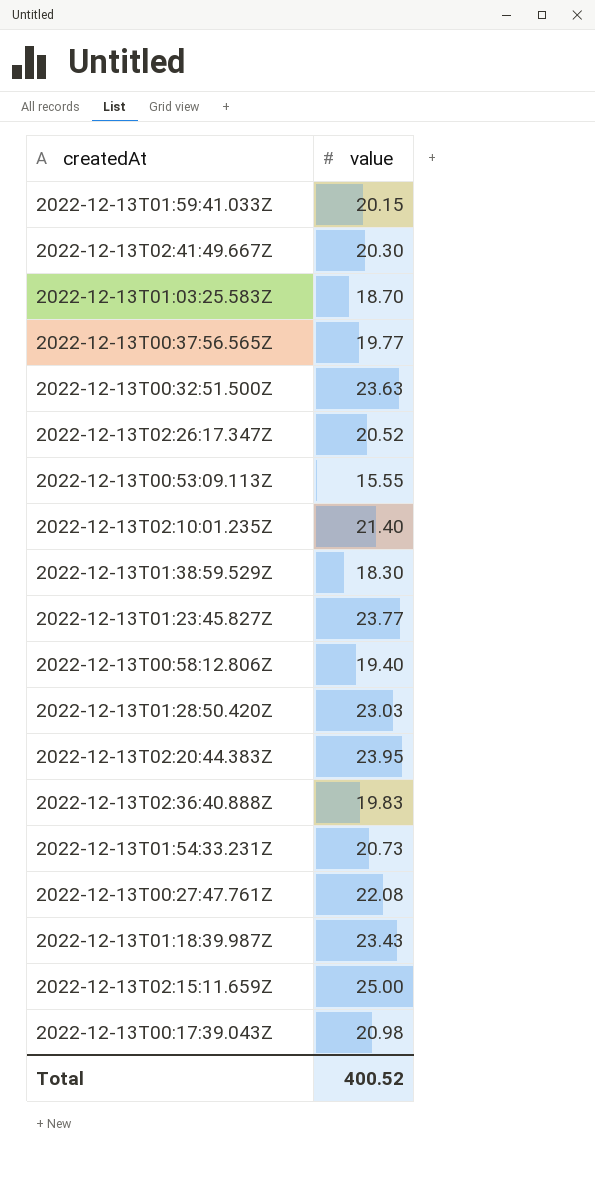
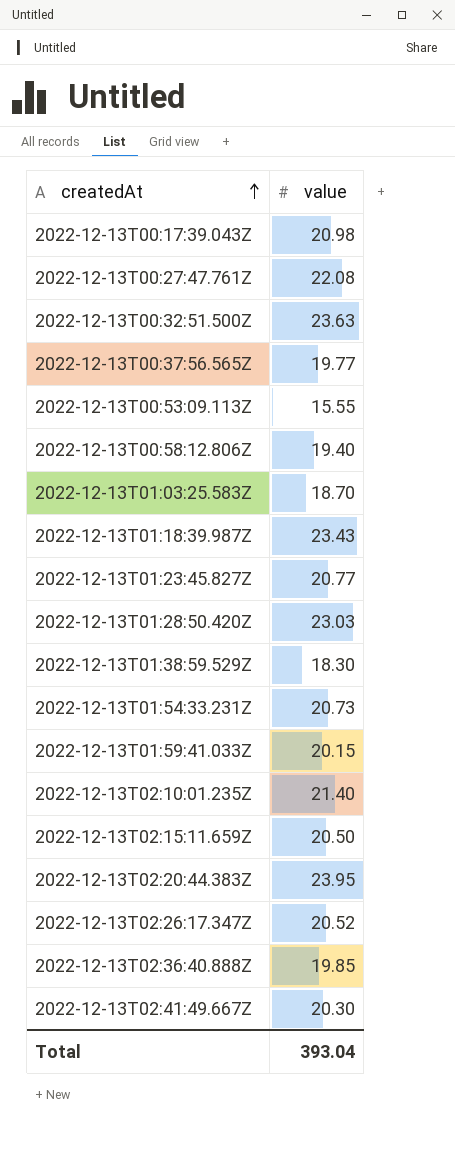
row order: none -> createdAt ascending
2022-12-13T01:23:45.827Z | value: 23.77 -> 20.77
2022-12-13T02:15:11.659Z | value: 25.00 -> 20.50
2022-12-13T02:36:40.888Z | value: 19.83 -> 19.85
Total | value: 400.52 -> 393.04

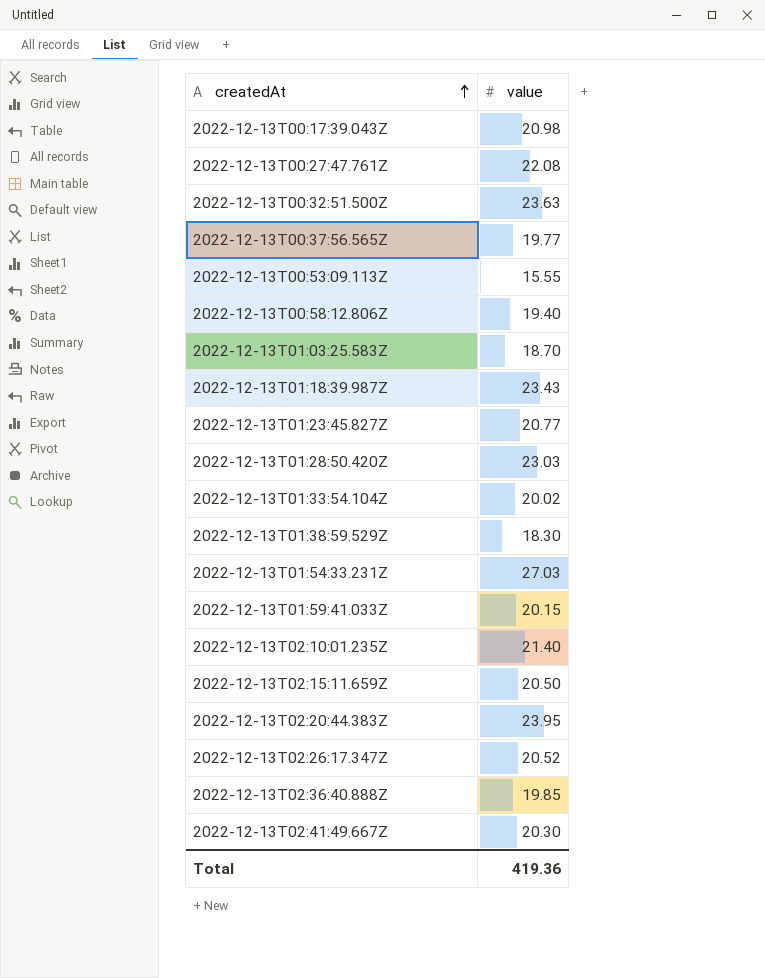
row 2022-12-13T01:33:54.104Z: none -> 20.02
2022-12-13T01:54:33.231Z | value: 20.73 -> 27.03
Total | value: 393.04 -> 419.36

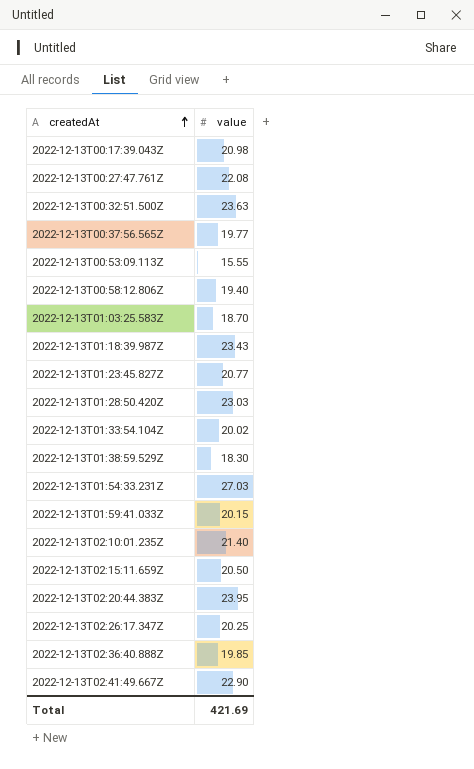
2022-12-13T02:26:17.347Z | value: 20.52 -> 20.25
2022-12-13T02:41:49.667Z | value: 20.30 -> 22.90
Total | value: 419.36 -> 421.69

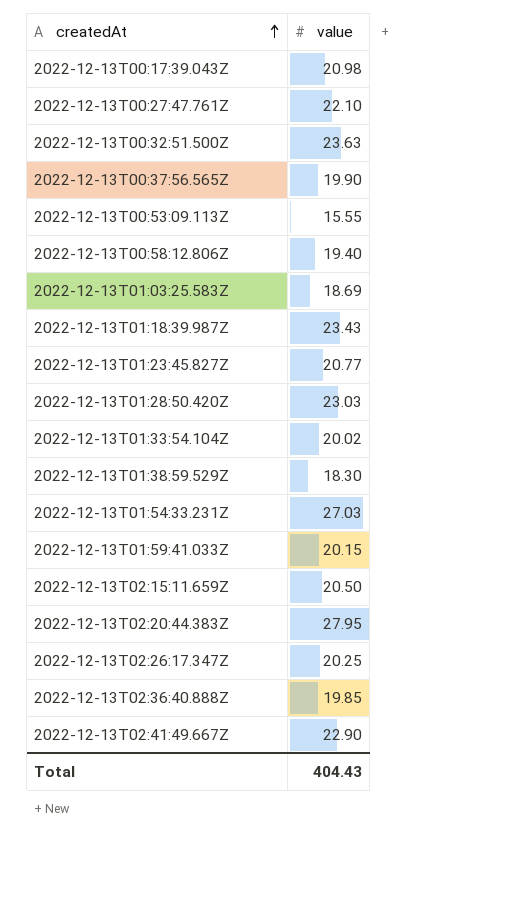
row 2022-12-13T02:10:01.235Z: 21.40 -> none
2022-12-13T00:27:47.761Z | value: 22.08 -> 22.10
2022-12-13T00:37:56.565Z | value: 19.77 -> 19.90
2022-12-13T01:03:25.583Z | value: 18.70 -> 18.69
2022-12-13T02:20:44.383Z | value: 23.95 -> 27.95
Total | value: 421.69 -> 404.43

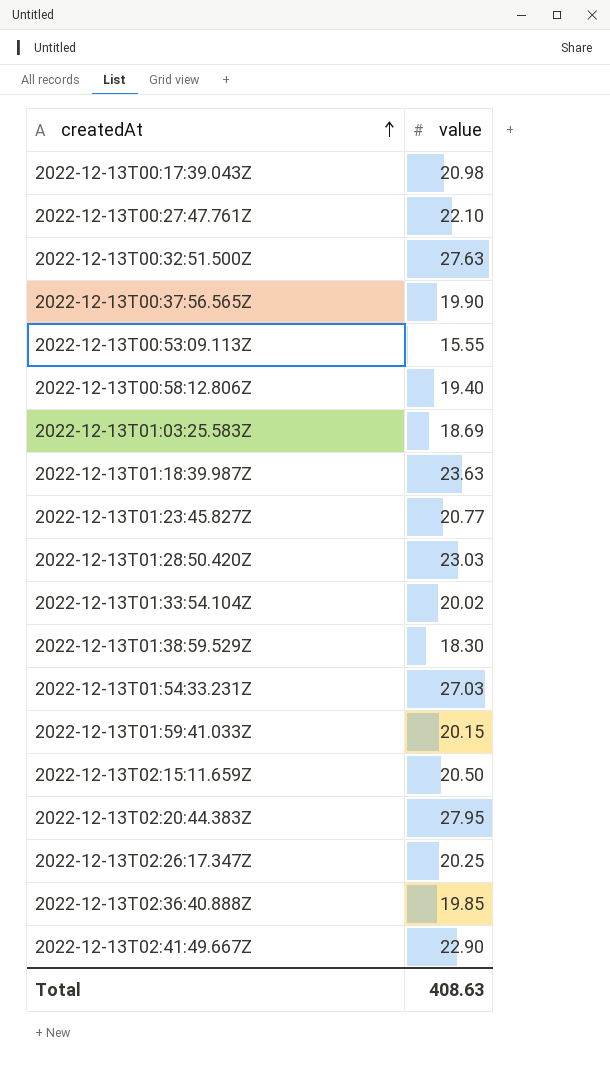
2022-12-13T00:32:51.500Z | value: 23.63 -> 27.63
2022-12-13T01:18:39.987Z | value: 23.43 -> 23.63
Total | value: 404.43 -> 408.63

